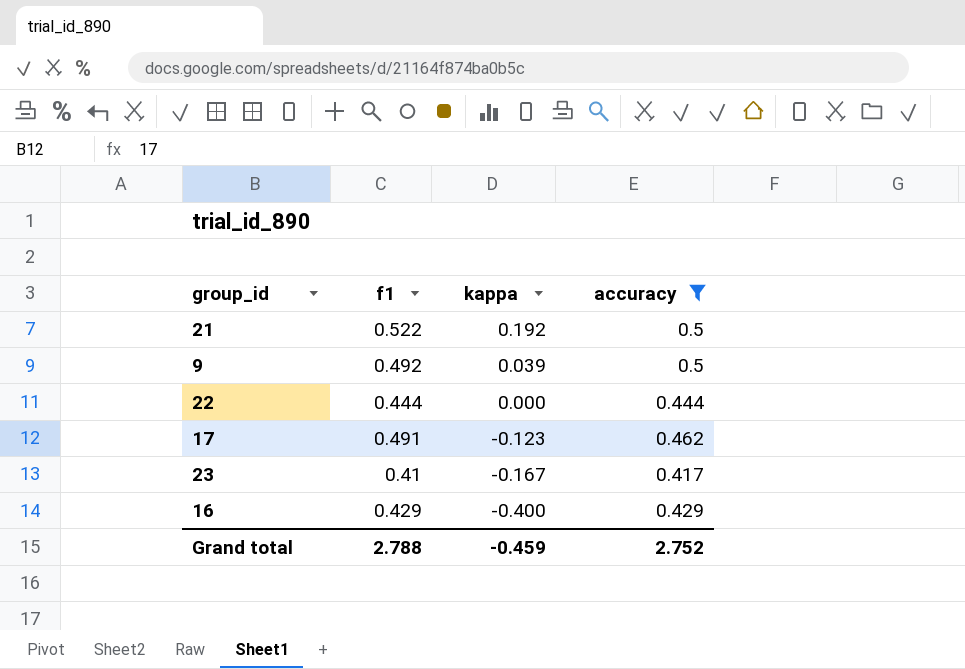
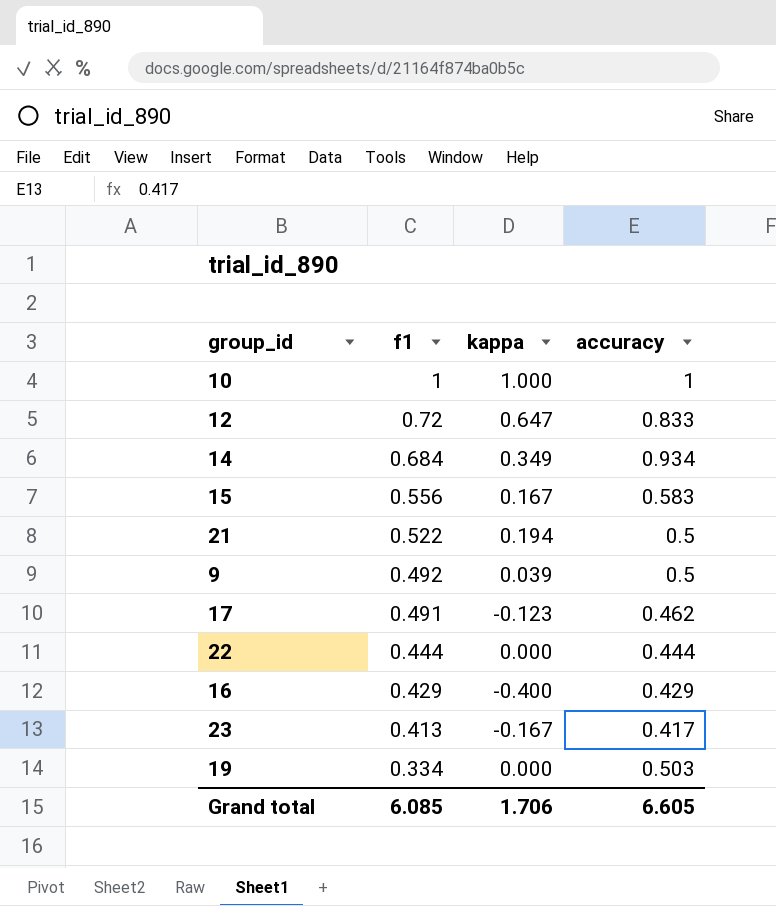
filter: accuracy <= 0.5 -> none
row order: kappa descending -> f1 descending
21 | kappa: 0.192 -> 0.194
23 | f1: 0.41 -> 0.413
Grand total | f1: 2.788 -> 6.085
Grand total | kappa: -0.459 -> 1.706
Grand total | accuracy: 2.752 -> 6.605

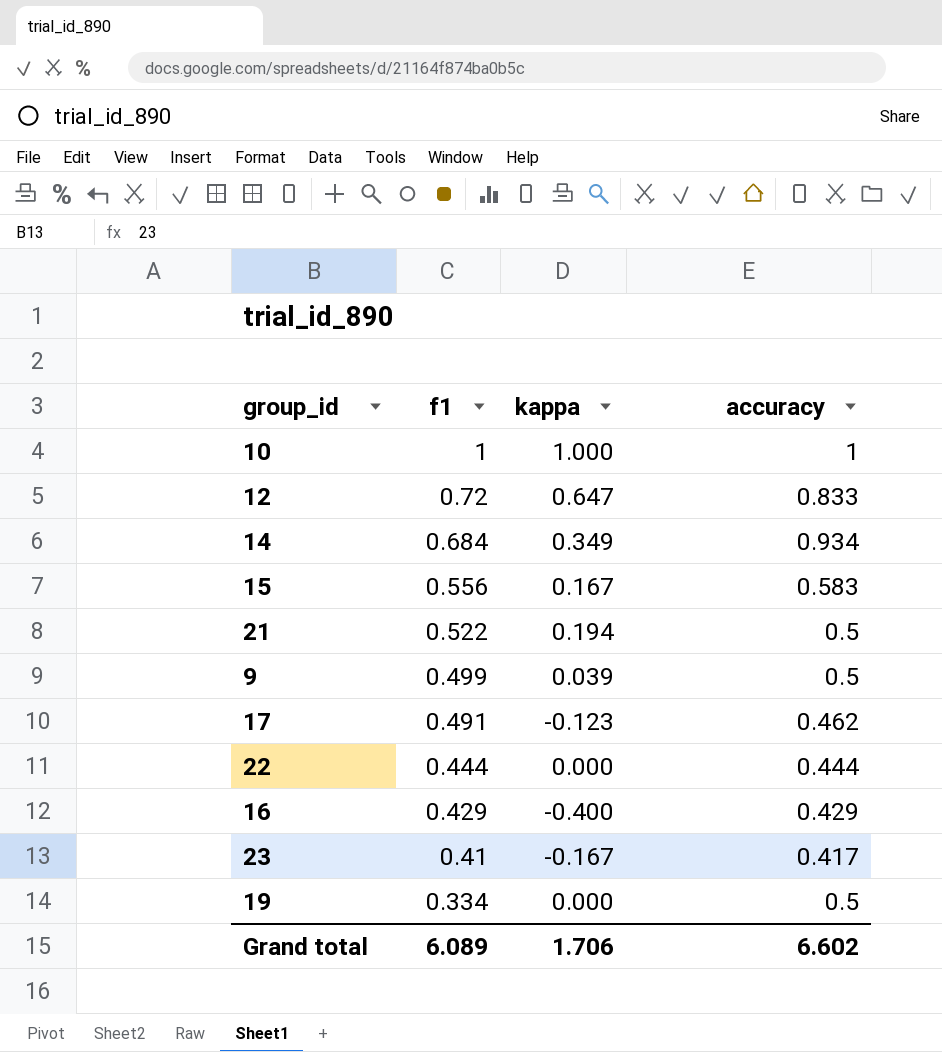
9 | f1: 0.492 -> 0.499
23 | f1: 0.413 -> 0.41
19 | accuracy: 0.503 -> 0.5
Grand total | f1: 6.085 -> 6.089
Grand total | accuracy: 6.605 -> 6.602

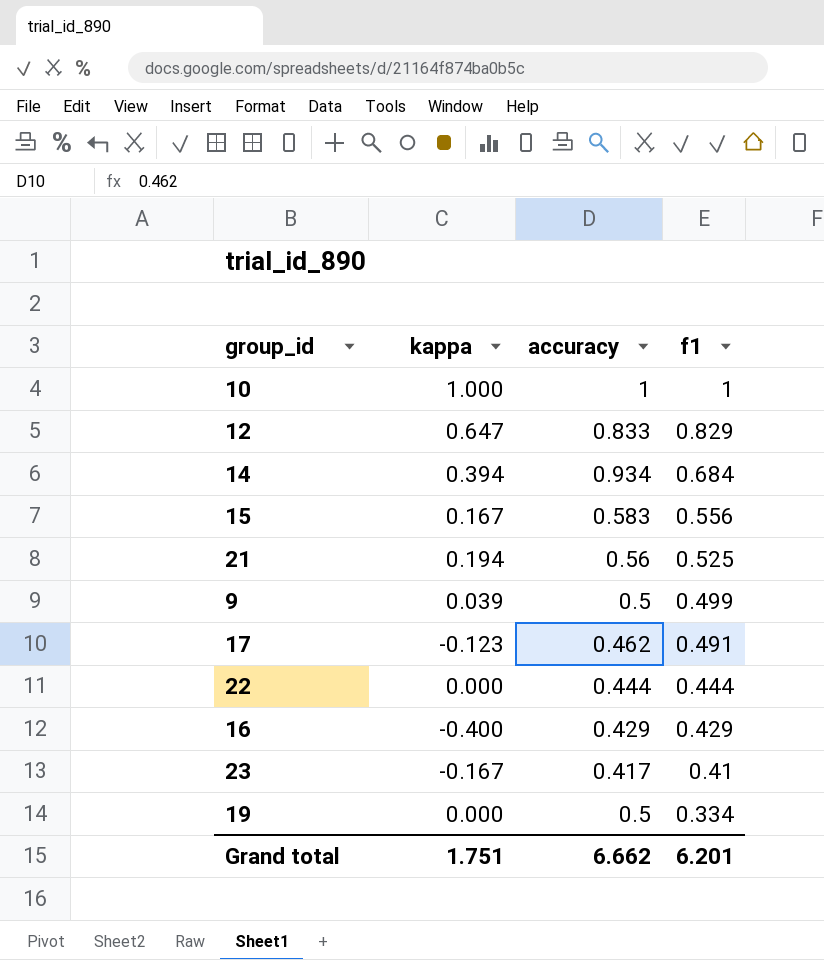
column f1 | position: 2 -> 4
12 | f1: 0.72 -> 0.829
14 | kappa: 0.349 -> 0.394
21 | accuracy: 0.5 -> 0.56
21 | f1: 0.522 -> 0.525
Grand total | kappa: 1.706 -> 1.751
Grand total | accuracy: 6.602 -> 6.662
Grand total | f1: 6.089 -> 6.201

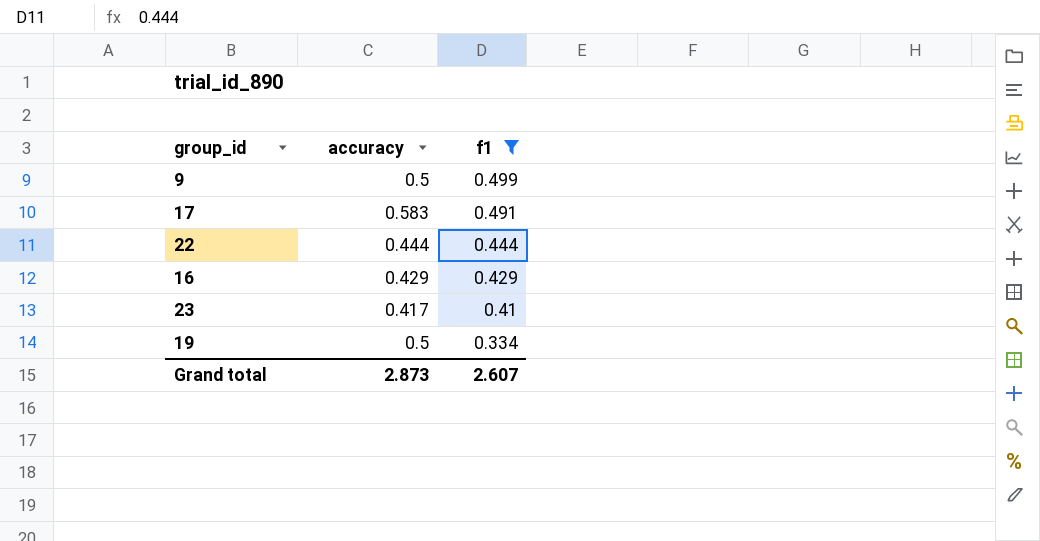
filter: none -> f1 <= 0.499
column kappa | position: 2 -> none
17 | accuracy: 0.462 -> 0.583
Grand total | accuracy: 6.662 -> 2.873
Grand total | f1: 6.201 -> 2.607

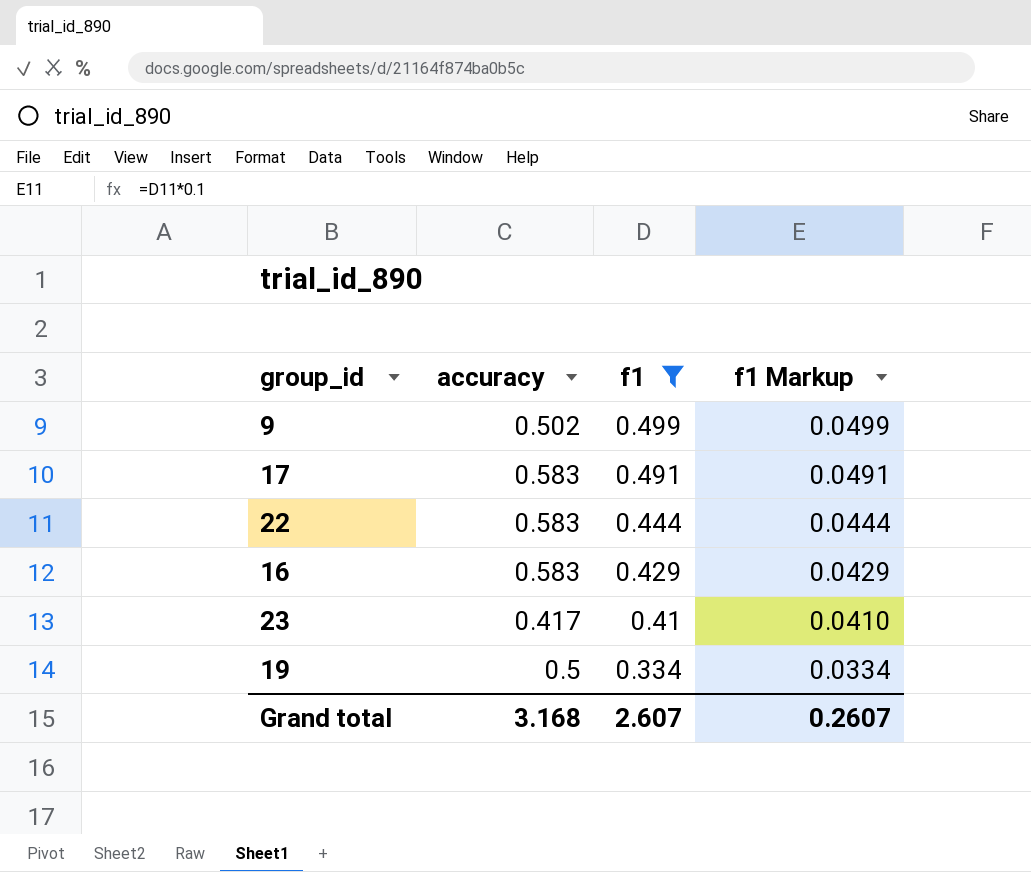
column f1 Markup | formula: none -> [f1] * 0.1
9 | accuracy: 0.5 -> 0.502
22 | accuracy: 0.444 -> 0.583
16 | accuracy: 0.429 -> 0.583
Grand total | accuracy: 2.873 -> 3.168

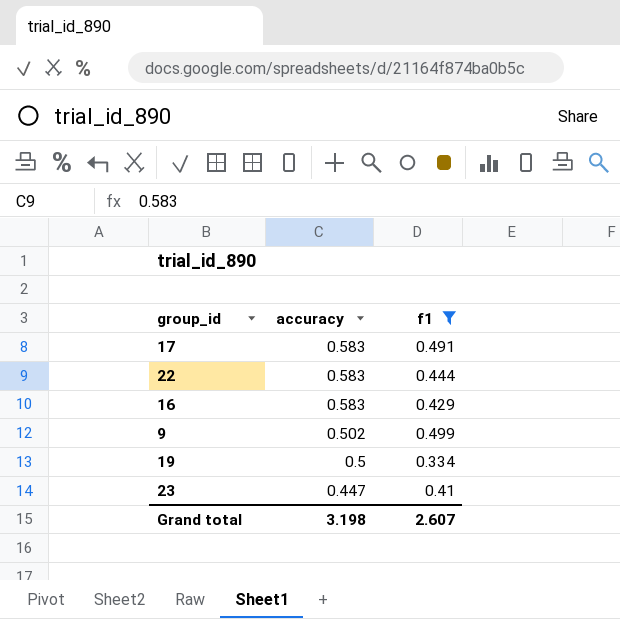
row order: f1 descending -> accuracy descending
column f1 Markup | formula: [f1] * 0.1 -> none
23 | accuracy: 0.417 -> 0.447
Grand total | accuracy: 3.168 -> 3.198

